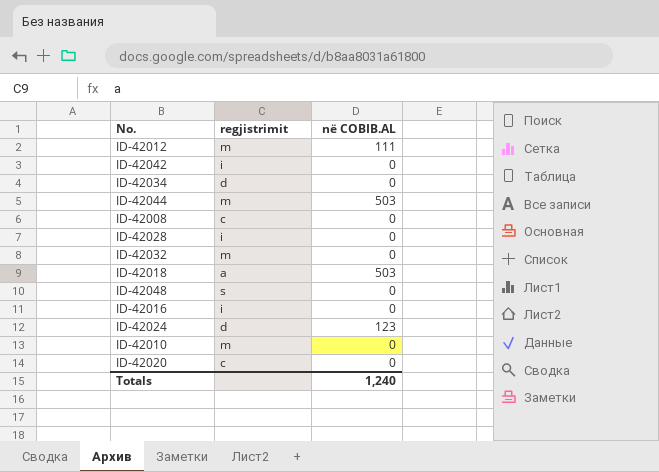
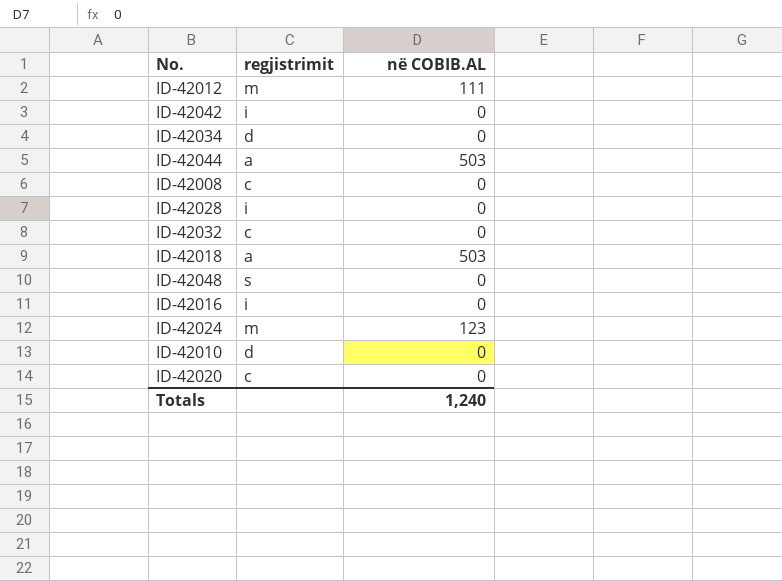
ID-42044 | regjistrimit: m -> a
ID-42032 | regjistrimit: m -> c
ID-42024 | regjistrimit: d -> m
ID-42010 | regjistrimit: m -> d

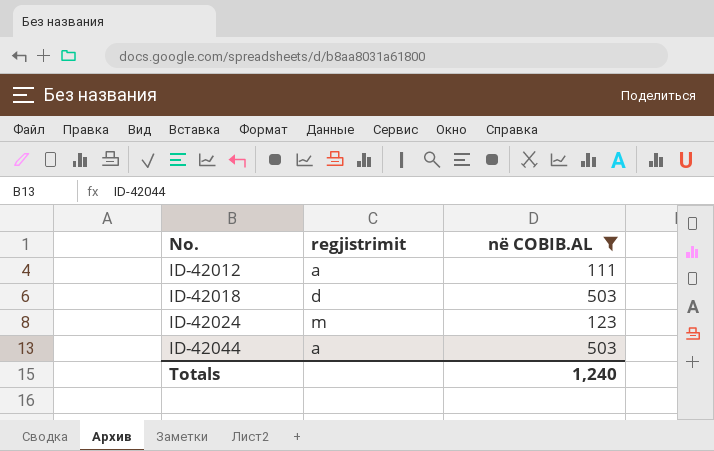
filter: none -> në COBIB.AL != 0
row order: none -> No. ascending
ID-42012 | regjistrimit: m -> a
ID-42018 | regjistrimit: a -> d

